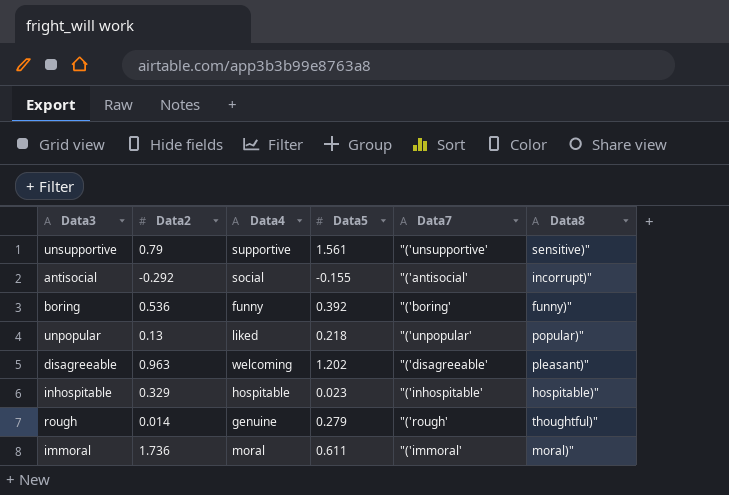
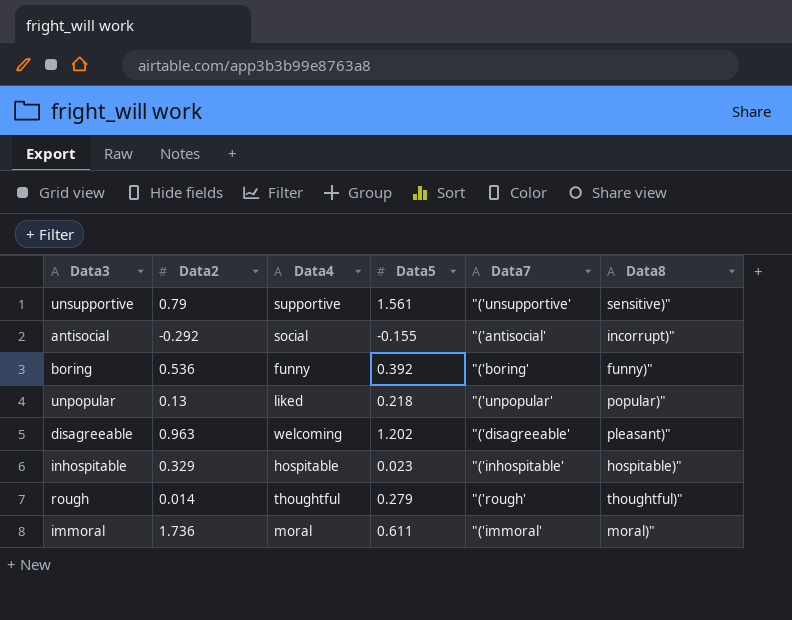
rough | Data4: genuine -> thoughtful

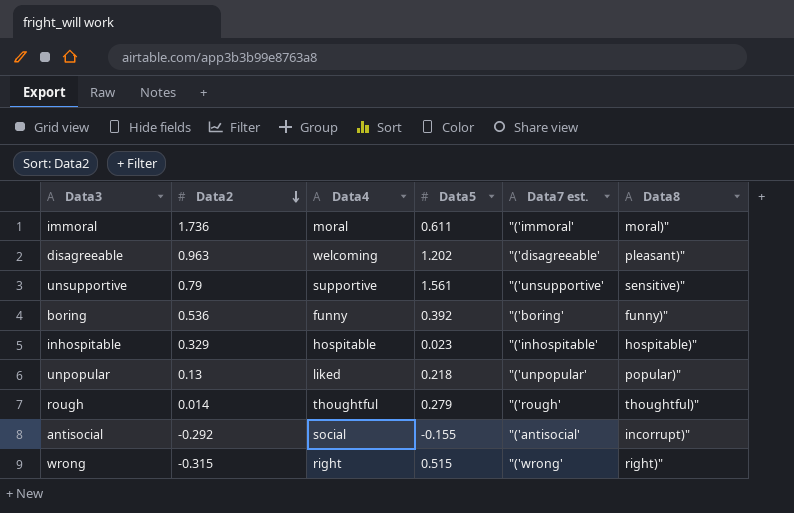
row order: none -> Data2 descending
column name: Data7 -> Data7 est.
row wrong: none -> -0.315 | right | 0.515 | "('wrong' | right)"

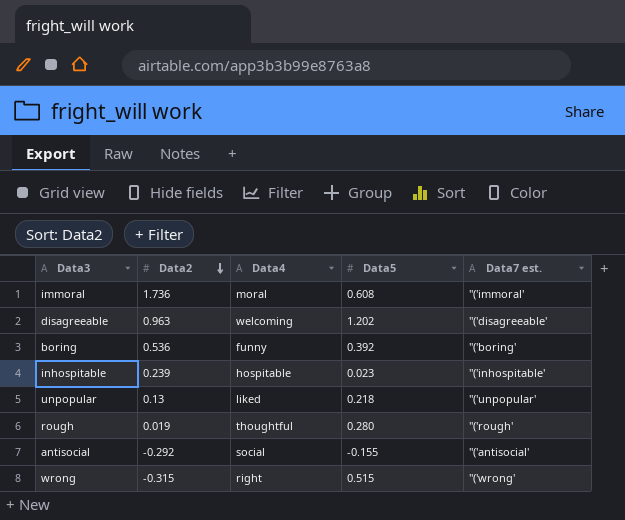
column Data8 | position: 6 -> none
row unsupportive: 0.79 | supportive | 1.561 | "('unsupportive' | sensitive)" -> none
immoral | Data5: 0.611 -> 0.608
inhospitable | Data2: 0.329 -> 0.239
rough | Data2: 0.014 -> 0.019
rough | Data5: 0.279 -> 0.280

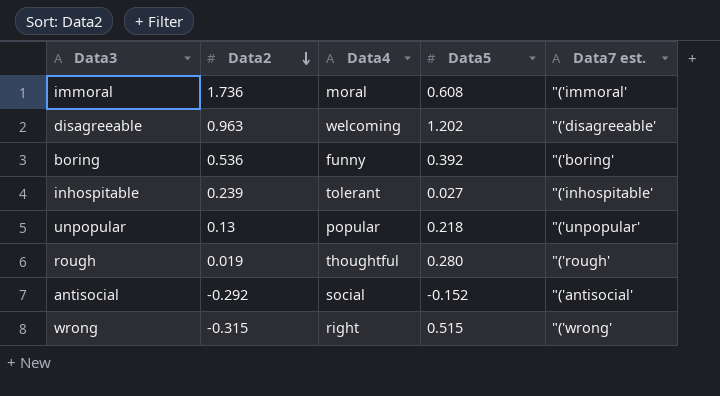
inhospitable | Data4: hospitable -> tolerant
inhospitable | Data5: 0.023 -> 0.027
unpopular | Data4: liked -> popular
antisocial | Data5: -0.155 -> -0.152

